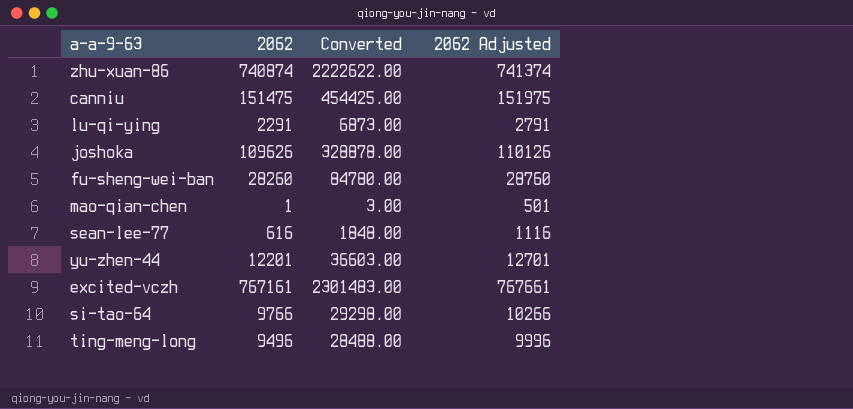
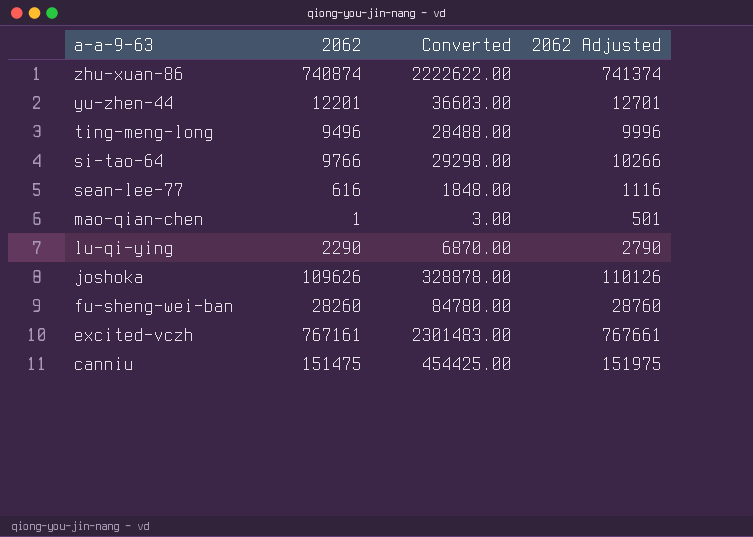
row order: none -> a-a-9-63 descending
lu-qi-ying | 2062: 2291 -> 2290
lu-qi-ying | Converted: 6873.00 -> 6870.00
lu-qi-ying | 2062 Adjusted: 2791 -> 2790

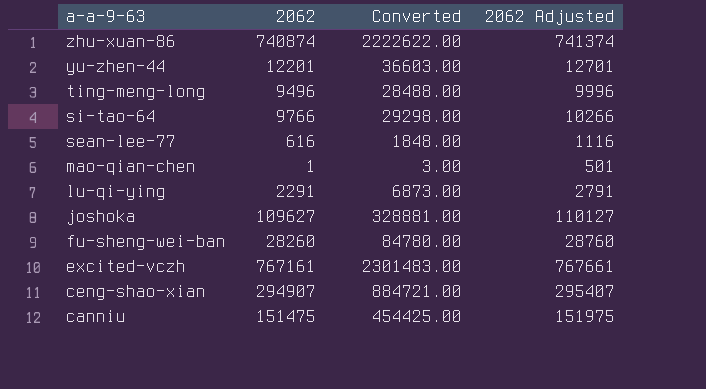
lu-qi-ying | 2062: 2290 -> 2291
lu-qi-ying | Converted: 6870.00 -> 6873.00
lu-qi-ying | 2062 Adjusted: 2790 -> 2791
joshoka | 2062: 109626 -> 109627
joshoka | Converted: 328878.00 -> 328881.00
joshoka | 2062 Adjusted: 110126 -> 110127
row ceng-shao-xian: none -> 294907 | 884721.00 | 295407

